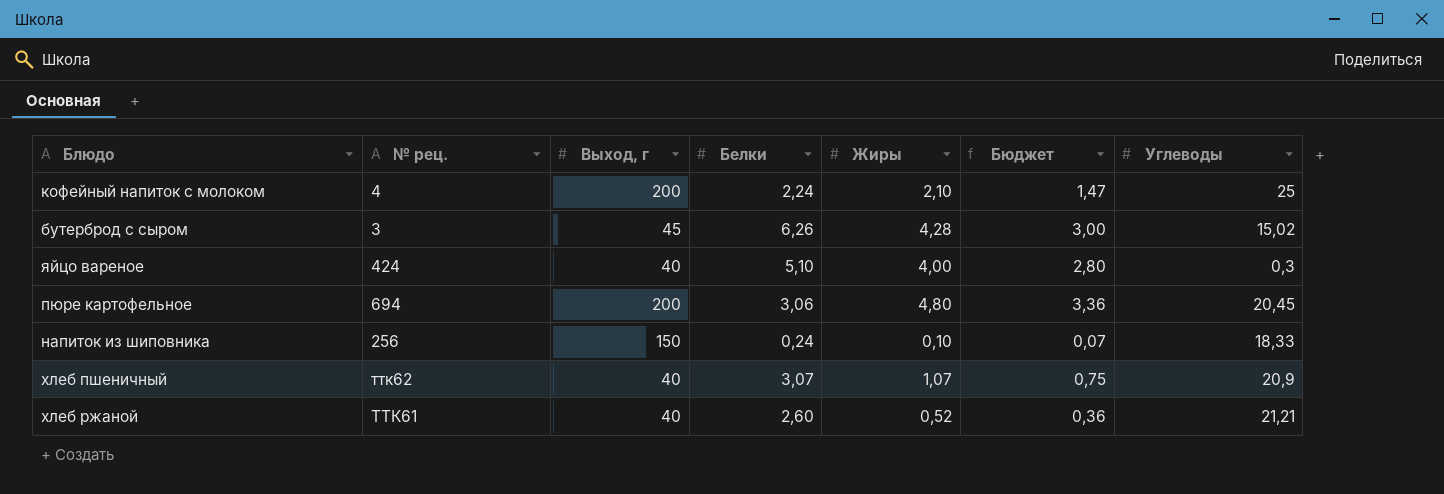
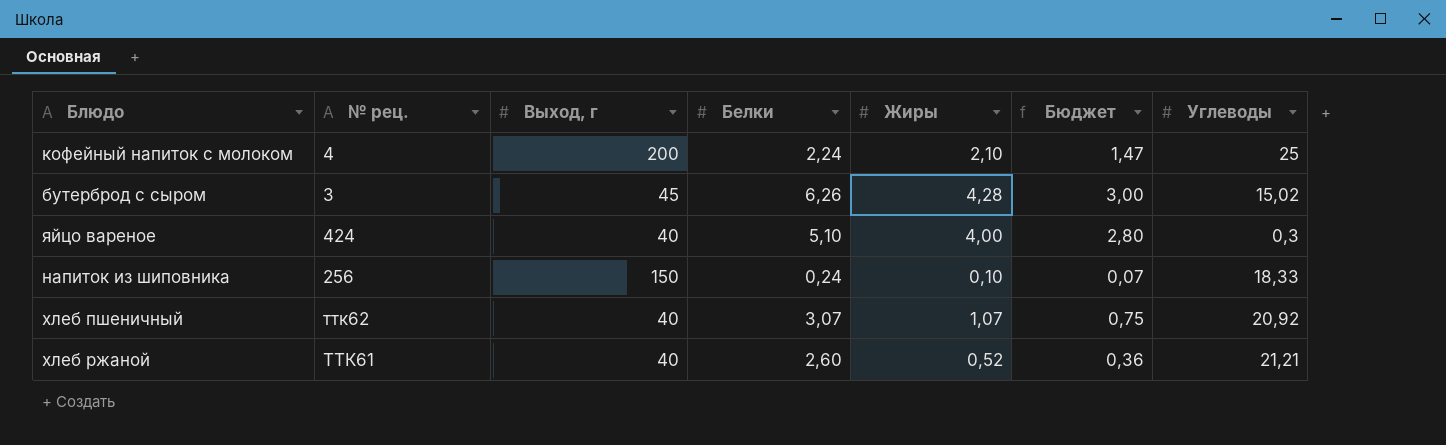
row пюре картофельное: 694 | 200 | 3,06 | 4,80 | 3,36 | 20,45 -> none
хлеб пшеничный | Углеводы: 20,9 -> 20,92

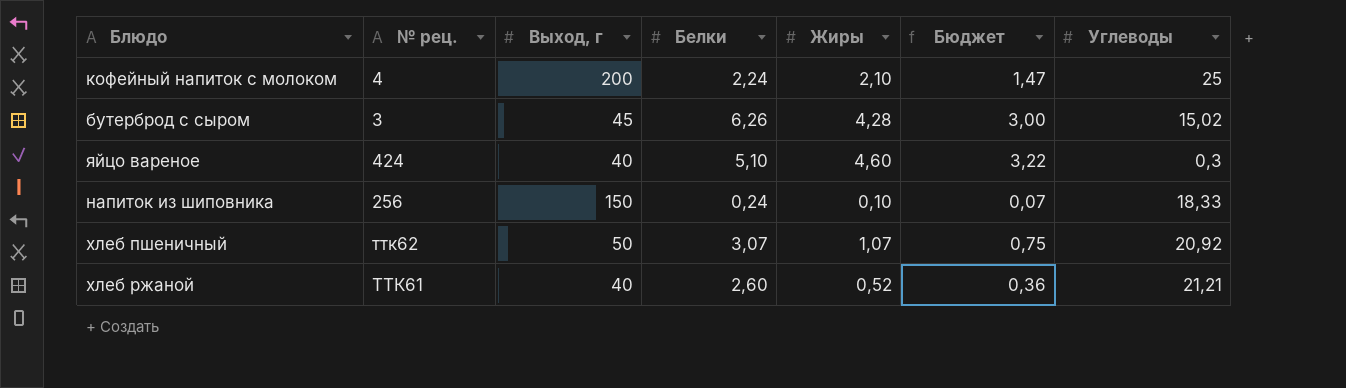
яйцо вареное | Жиры: 4,00 -> 4,60
яйцо вареное | Бюджет: 2,80 -> 3,22
хлеб пшеничный | Выход, г: 40 -> 50

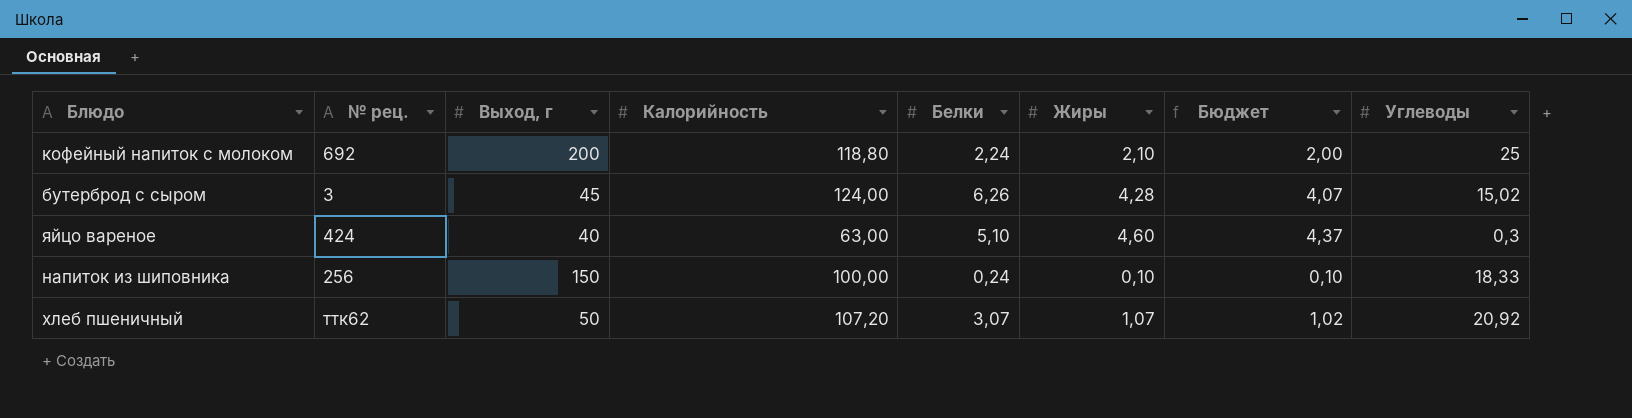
column Калорийность | position: none -> 4
column Бюджет | formula: [Жиры] * 0,7 -> [Жиры] * 0,95
row хлеб ржаной: ТТК61 | 40 | 2,60 | 0,52 | 0,36 | 21,21 -> none
кофейный напиток с молоком | № рец.: 4 -> 692

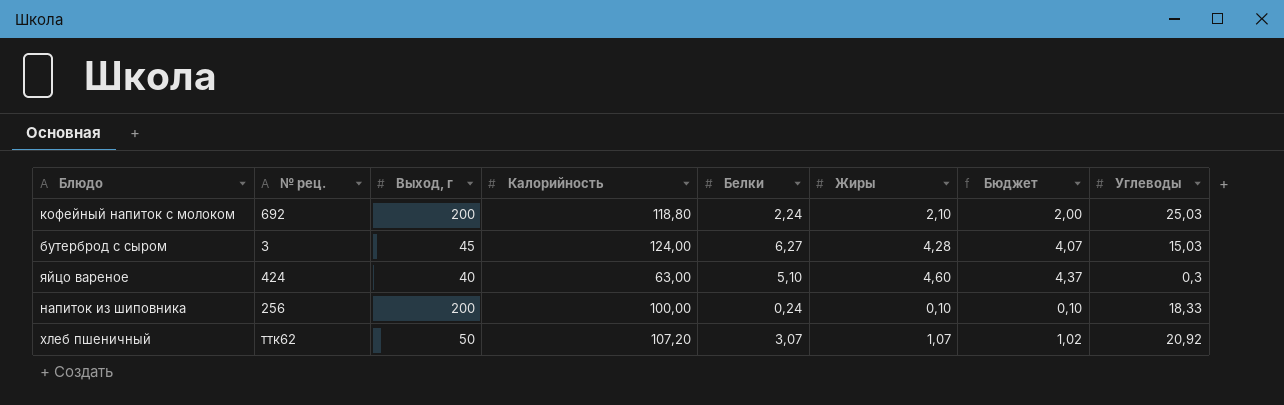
кофейный напиток с молоком | Углеводы: 25 -> 25,03
бутерброд с сыром | Белки: 6,26 -> 6,27
бутерброд с сыром | Углеводы: 15,02 -> 15,03
напиток из шиповника | Выход, г: 150 -> 200

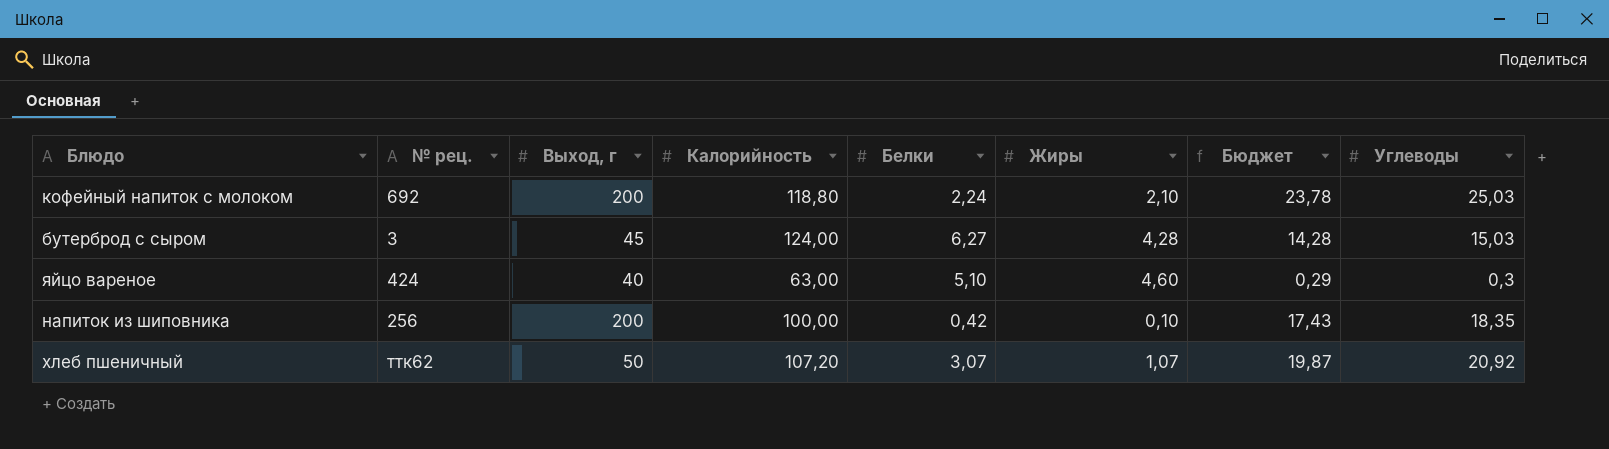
column Бюджет | formula: [Жиры] * 0,95 -> [Углеводы] * 0,95
напиток из шиповника | Белки: 0,24 -> 0,42
напиток из шиповника | Углеводы: 18,33 -> 18,35

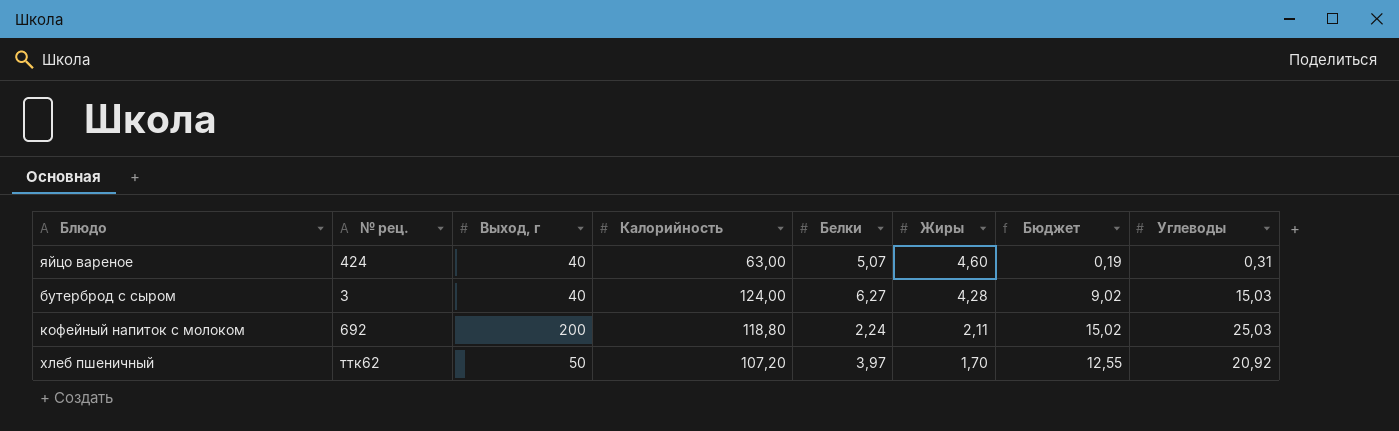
row order: none -> Жиры descending
column Бюджет | formula: [Углеводы] * 0,95 -> [Углеводы] * 0,6
row напиток из шиповника: 256 | 200 | 100,00 | 0,42 | 0,10 | 17,43 | 18,35 -> none
яйцо вареное | Белки: 5,10 -> 5,07
яйцо вареное | Углеводы: 0,3 -> 0,31
бутерброд с сыром | Выход, г: 45 -> 40
кофейный напиток с молоком | Жиры: 2,10 -> 2,11
хлеб пшеничный | Белки: 3,07 -> 3,97
хлеб пшеничный | Жиры: 1,07 -> 1,70

